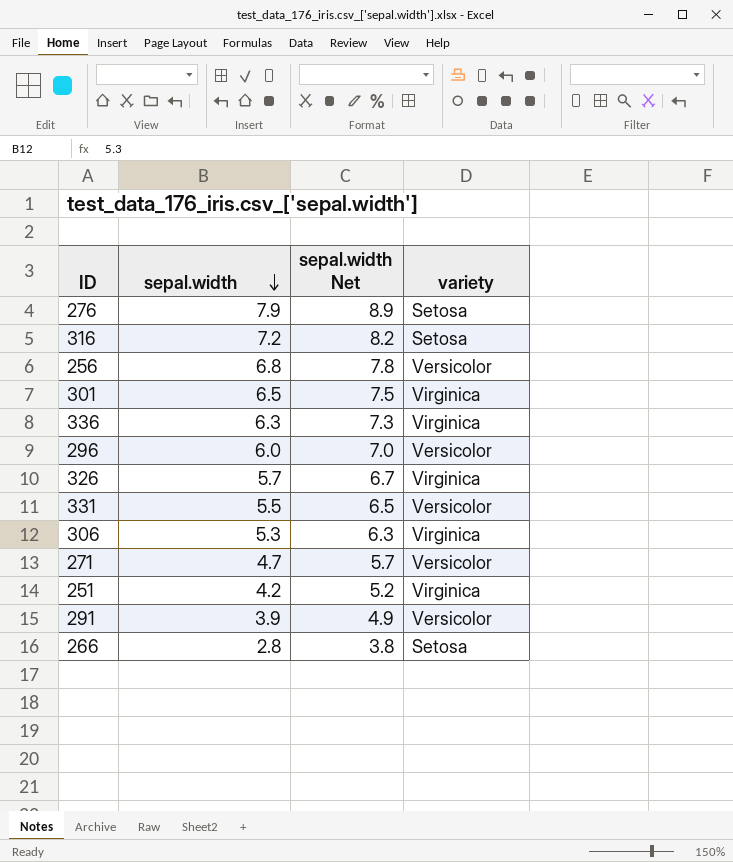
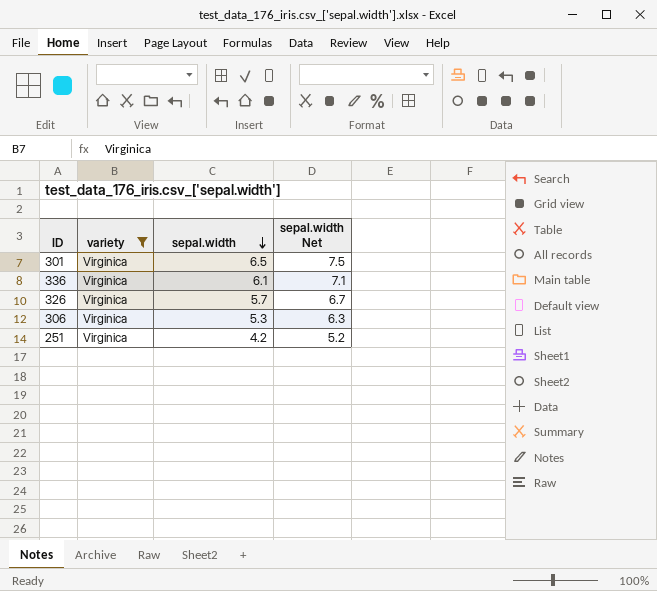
filter: none -> variety = Virginica
column variety | position: 4 -> 2
336 | sepal.width: 6.3 -> 6.1
336 | sepal.width Net: 7.3 -> 7.1

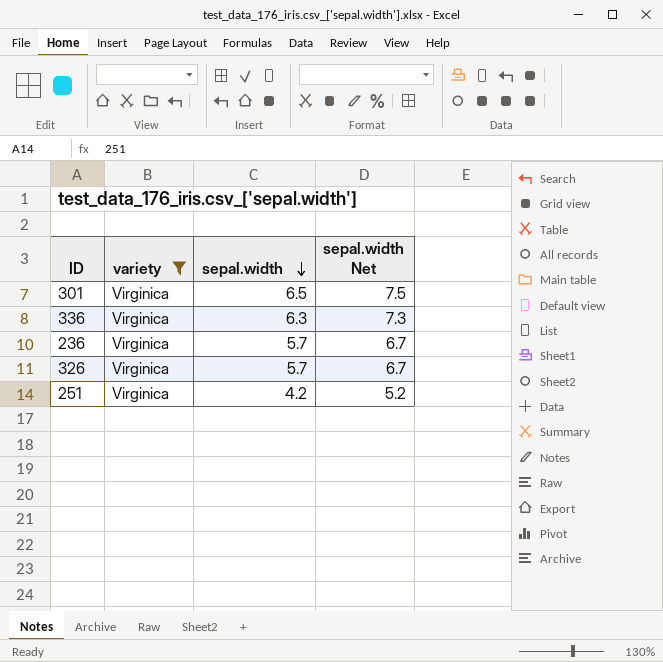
row 306: Virginica | 5.3 | 6.3 -> none
336 | sepal.width: 6.1 -> 6.3
336 | sepal.width Net: 7.1 -> 7.3
row 236: none -> Virginica | 5.7 | 6.7

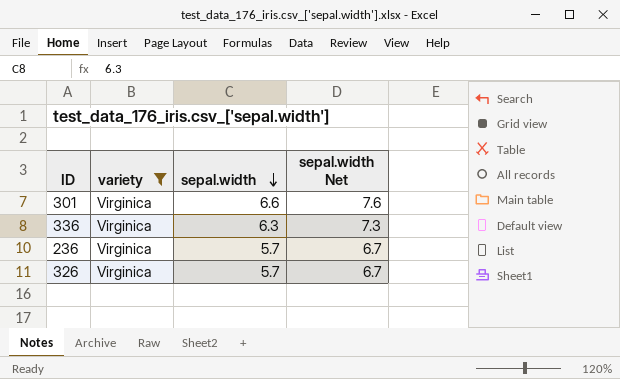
row 251: Virginica | 4.2 | 5.2 -> none
301 | sepal.width: 6.5 -> 6.6
301 | sepal.width Net: 7.5 -> 7.6

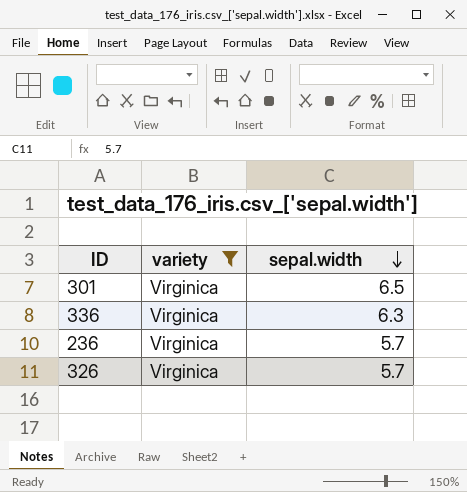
column sepal.width Net | formula: [sepal.width] + 1 -> none
301 | sepal.width: 6.6 -> 6.5

